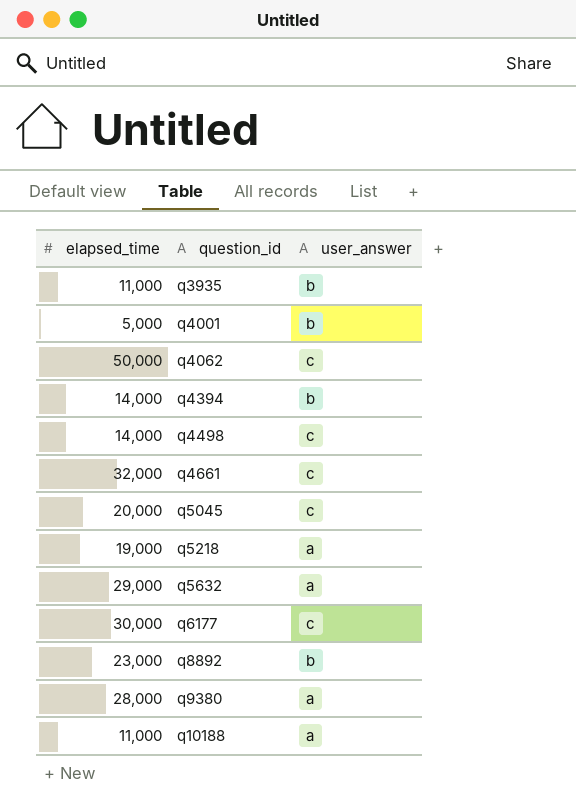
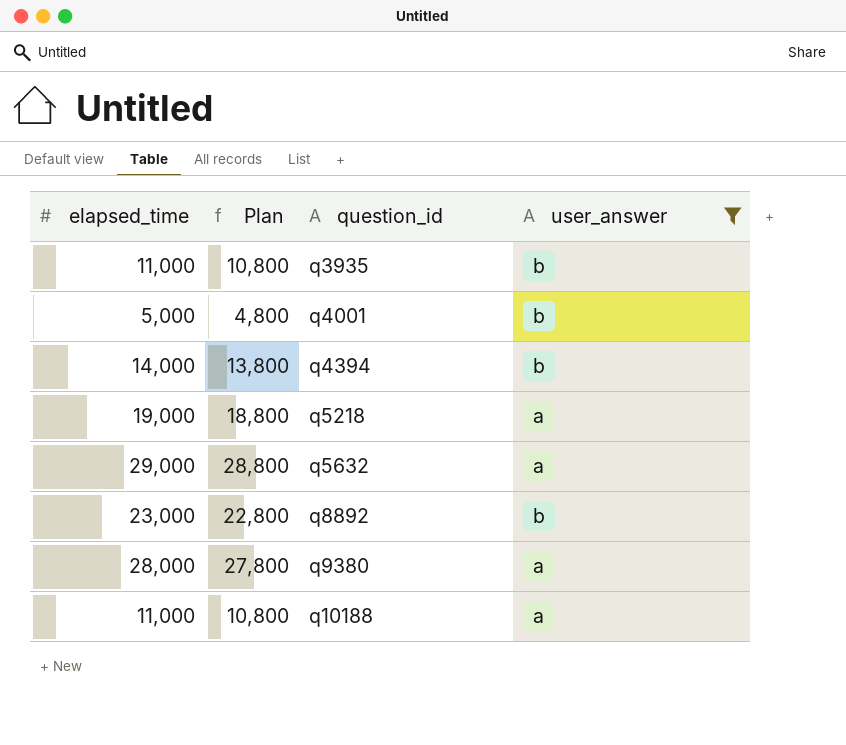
filter: none -> user_answer != c
column Plan | formula: none -> [elapsed_time] - 200

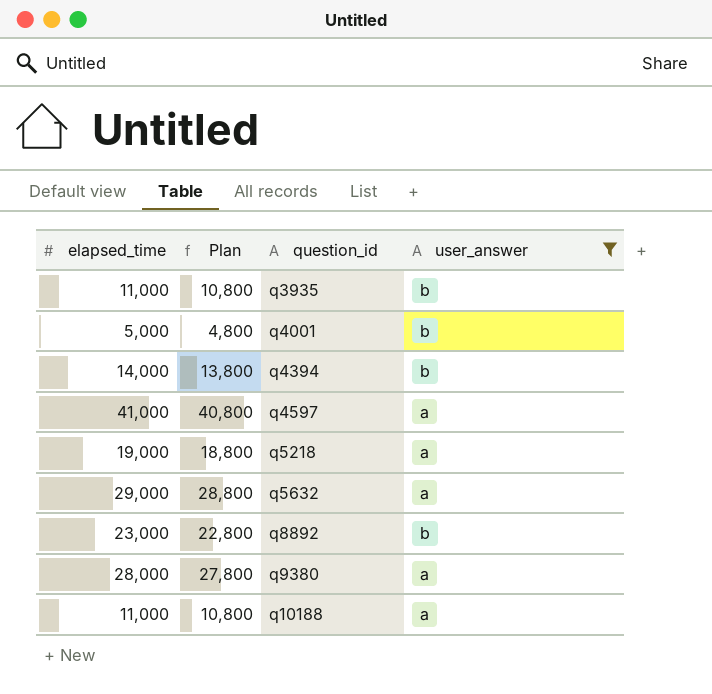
row q4597: none -> 41,000 | 40,800 | a

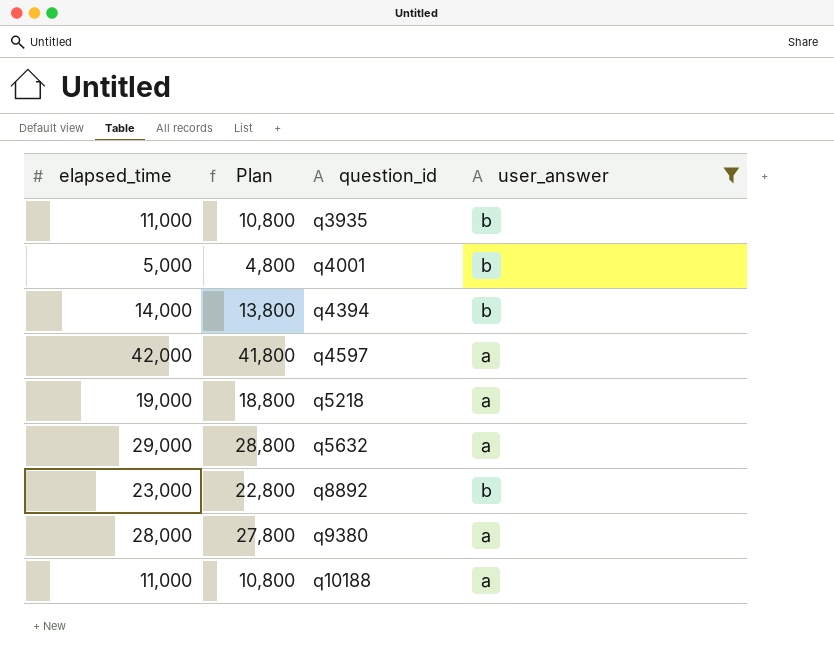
q4597 | elapsed_time: 41,000 -> 42,000
q4597 | Plan: 40,800 -> 41,800

